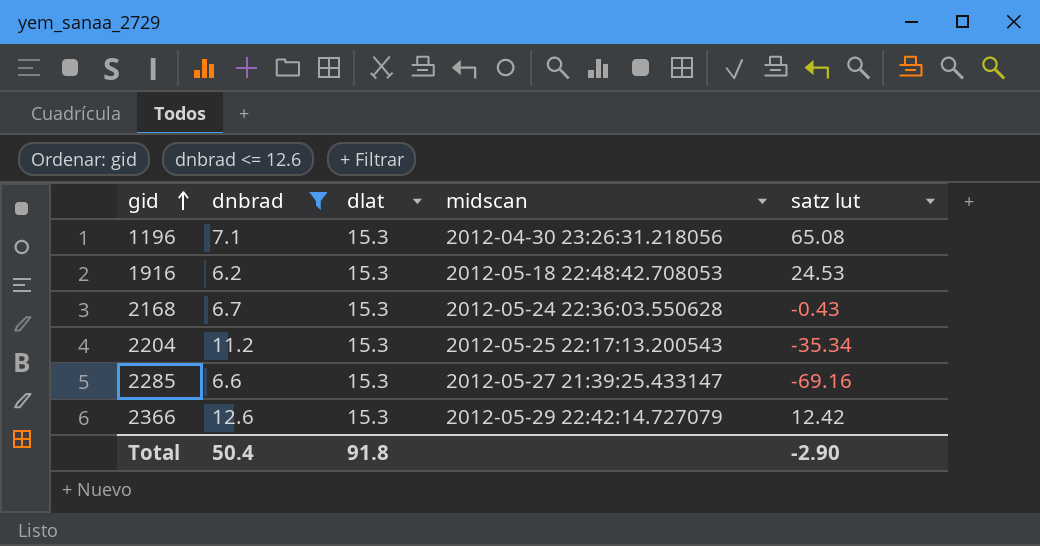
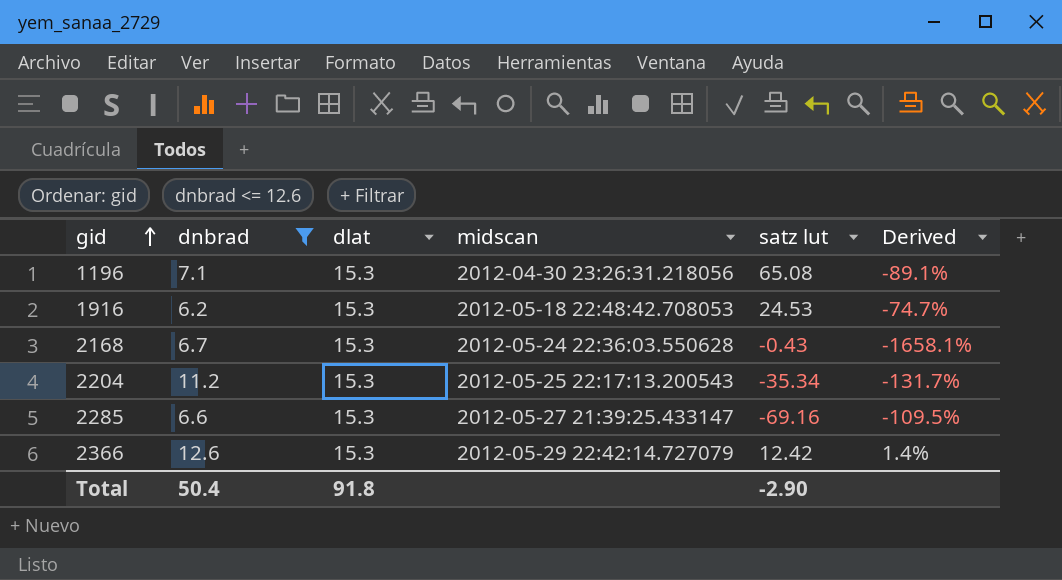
column Derived | formula: none -> ([dnbrad] - [satz lut]) / [satz lut]

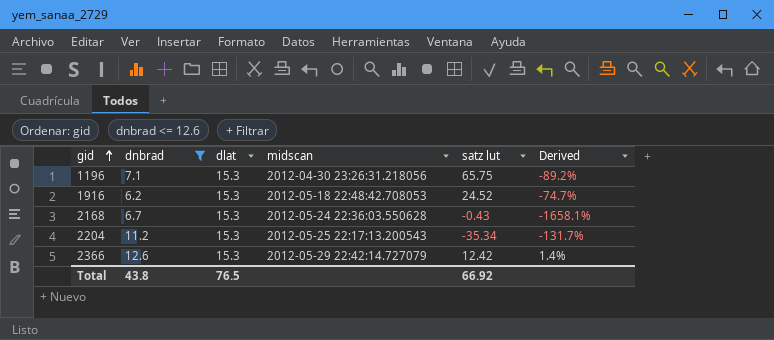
row 2285: 6.6 | 15.3 | 2012-05-27 21:39:25.433147 | -69.16 | -109.5% -> none
1196 | satz lut: 65.08 -> 65.75
1196 | Derived: -89.1% -> -89.2%
1916 | satz lut: 24.53 -> 24.52
Total | dnbrad: 50.4 -> 43.8
Total | dlat: 91.8 -> 76.5
Total | satz lut: -2.90 -> 66.92

